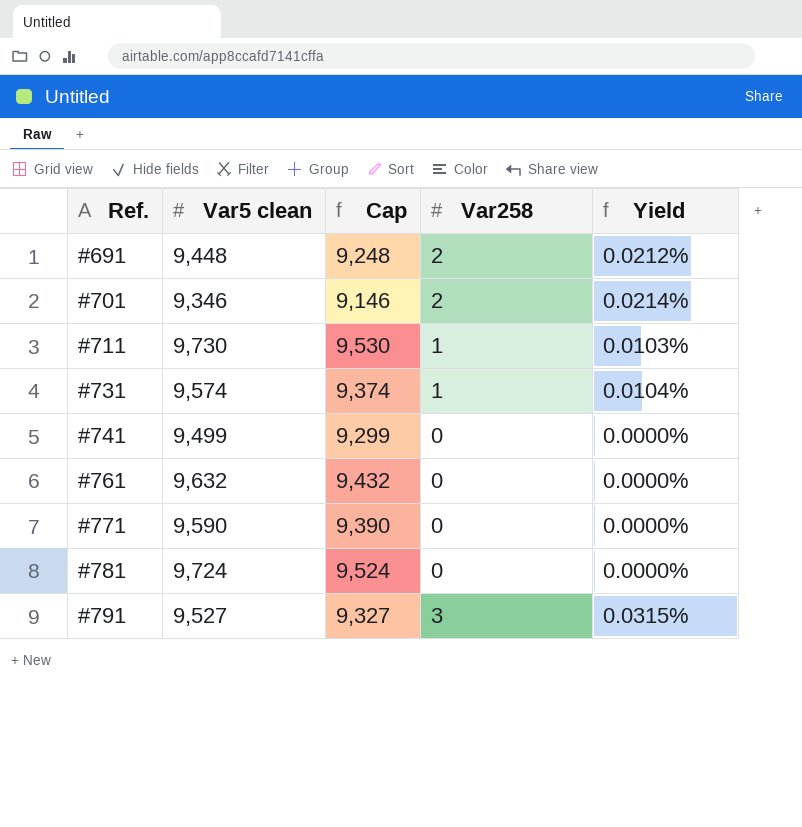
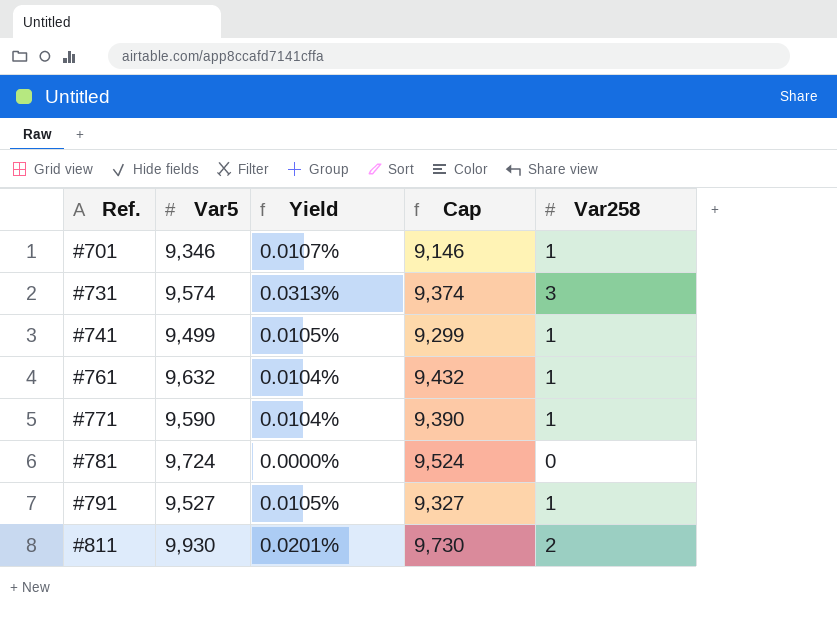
column name: Var5 clean -> Var5
column Yield | position: 5 -> 3
row #691: 9,448 | 9,248 | 2 | 0.0212% -> none
row #711: 9,730 | 9,530 | 1 | 0.0103% -> none
#701 | Yield: 0.0214% -> 0.0107%
#701 | Var258: 2 -> 1
#731 | Yield: 0.0104% -> 0.0313%
#731 | Var258: 1 -> 3
#741 | Yield: 0.0000% -> 0.0105%
#741 | Var258: 0 -> 1
#761 | Yield: 0.0000% -> 0.0104%
#761 | Var258: 0 -> 1
#771 | Yield: 0.0000% -> 0.0104%
#771 | Var258: 0 -> 1
#791 | Yield: 0.0315% -> 0.0105%
#791 | Var258: 3 -> 1
row #811: none -> 9,930 | 0.0201% | 9,730 | 2

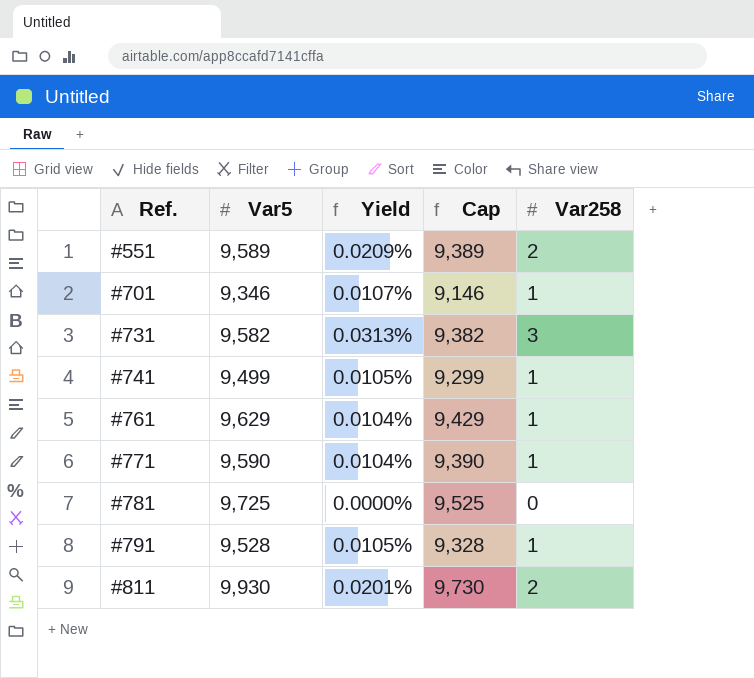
row #551: none -> 9,589 | 0.0209% | 9,389 | 2
#731 | Var5: 9,574 -> 9,582
#731 | Cap: 9,374 -> 9,382
#761 | Var5: 9,632 -> 9,629
#761 | Cap: 9,432 -> 9,429
#781 | Var5: 9,724 -> 9,725
#781 | Cap: 9,524 -> 9,525
#791 | Var5: 9,527 -> 9,528
#791 | Cap: 9,327 -> 9,328

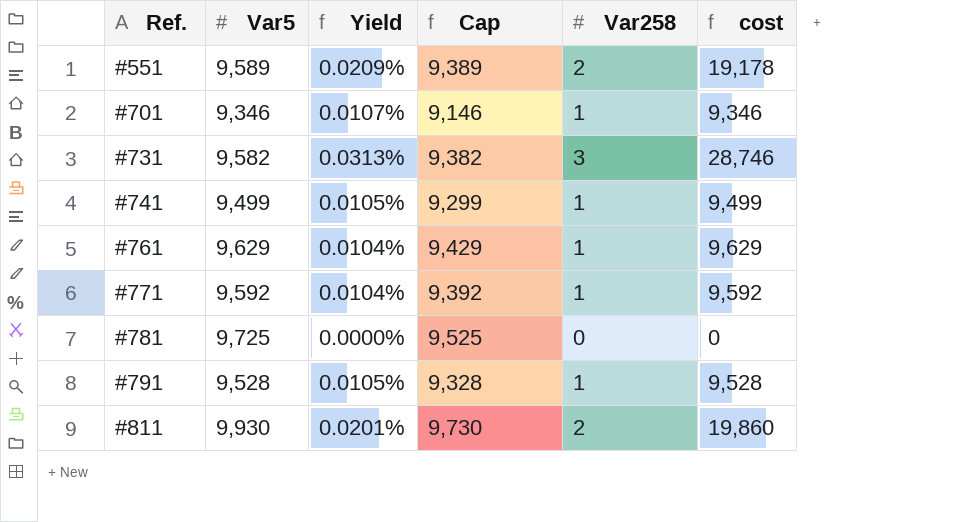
column cost | formula: none -> [Var5] * [Var258]
#771 | Var5: 9,590 -> 9,592
#771 | Cap: 9,390 -> 9,392

